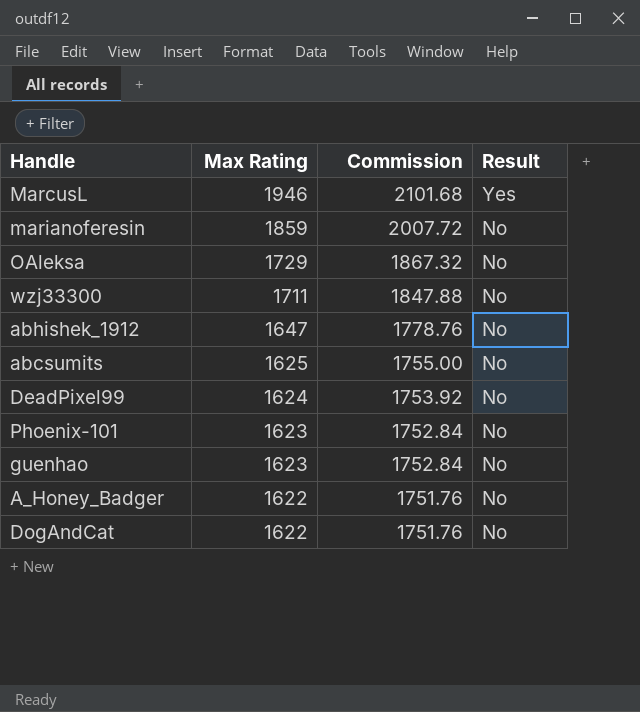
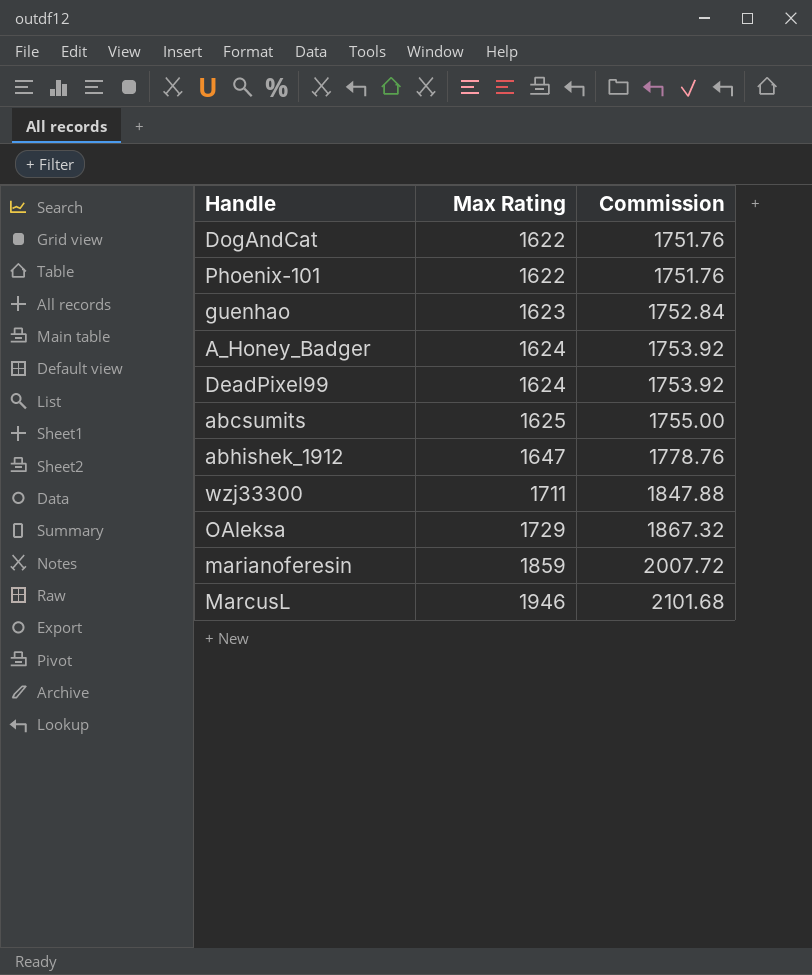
row order: Max Rating descending -> Max Rating ascending
column Result | position: 4 -> none
Phoenix-101 | Max Rating: 1623 -> 1622
Phoenix-101 | Commission: 1752.84 -> 1751.76
A_Honey_Badger | Max Rating: 1622 -> 1624
A_Honey_Badger | Commission: 1751.76 -> 1753.92

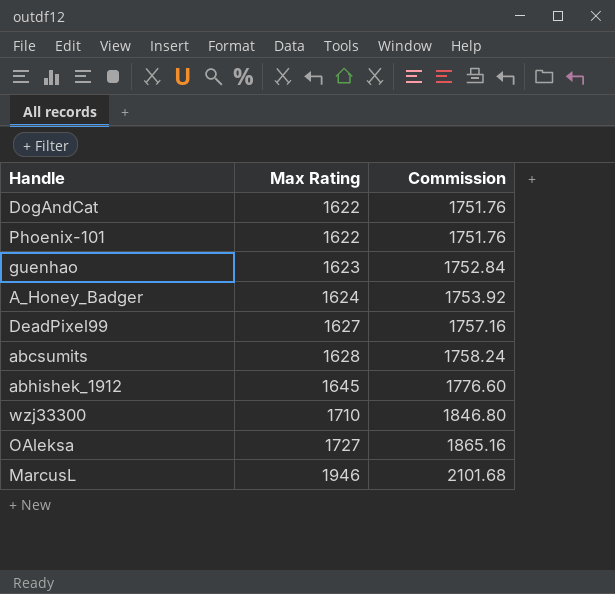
row marianoferesin: 1859 | 2007.72 -> none
DeadPixel99 | Max Rating: 1624 -> 1627
DeadPixel99 | Commission: 1753.92 -> 1757.16
abcsumits | Max Rating: 1625 -> 1628
abcsumits | Commission: 1755.00 -> 1758.24
abhishek_1912 | Max Rating: 1647 -> 1645
abhishek_1912 | Commission: 1778.76 -> 1776.60
wzj33300 | Max Rating: 1711 -> 1710
wzj33300 | Commission: 1847.88 -> 1846.80
OAleksa | Max Rating: 1729 -> 1727
OAleksa | Commission: 1867.32 -> 1865.16

